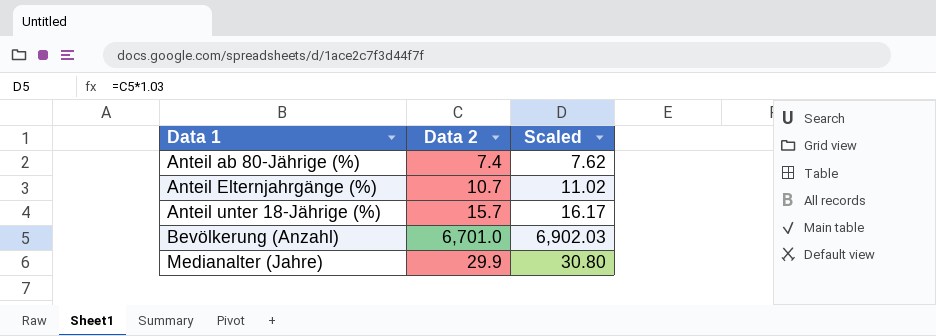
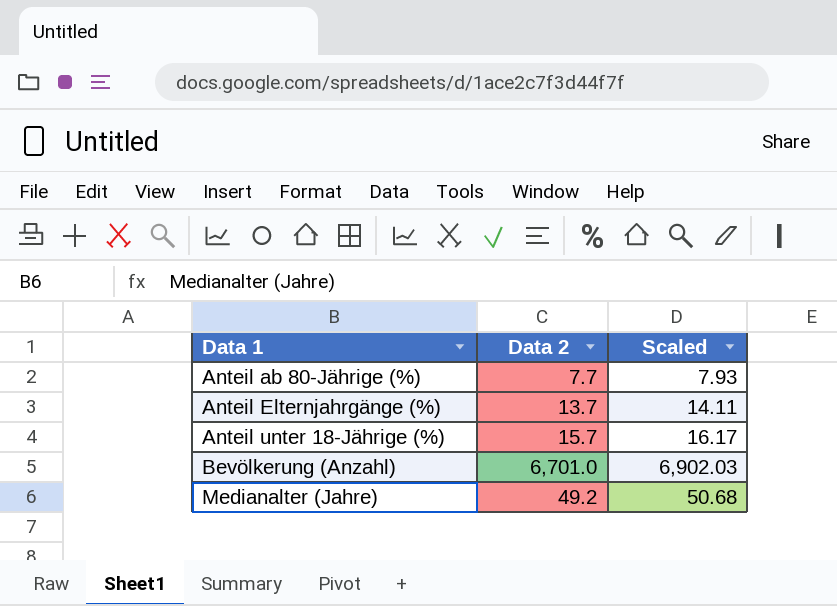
Anteil ab 80-Jährige (%) | Data 2: 7.4 -> 7.7
Anteil ab 80-Jährige (%) | Scaled: 7.62 -> 7.93
Anteil Elternjahrgänge (%) | Data 2: 10.7 -> 13.7
Anteil Elternjahrgänge (%) | Scaled: 11.02 -> 14.11
Medianalter (Jahre) | Data 2: 29.9 -> 49.2
Medianalter (Jahre) | Scaled: 30.80 -> 50.68

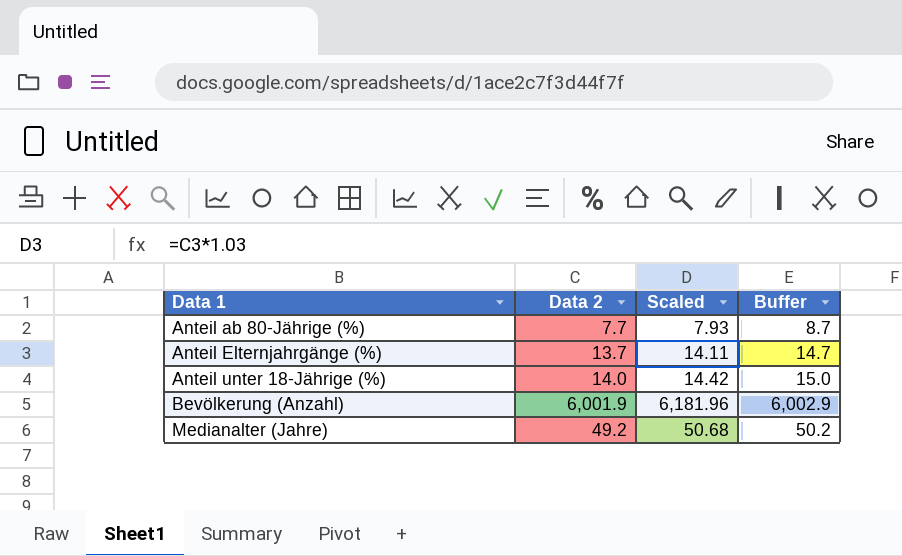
column Buffer | formula: none -> [Data 2] + 1
Anteil unter 18-Jährige (%) | Data 2: 15.7 -> 14.0
Anteil unter 18-Jährige (%) | Scaled: 16.17 -> 14.42
Bevölkerung (Anzahl) | Data 2: 6,701.0 -> 6,001.9
Bevölkerung (Anzahl) | Scaled: 6,902.03 -> 6,181.96

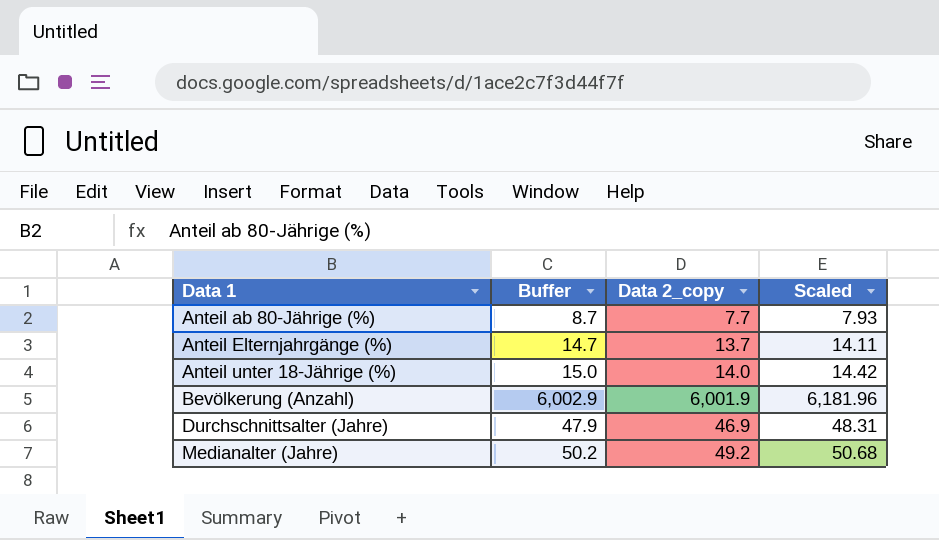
column Buffer | position: 4 -> 2
column name: Data 2 -> Data 2_copy
row Durchschnittsalter (Jahre): none -> 47.9 | 46.9 | 48.31

